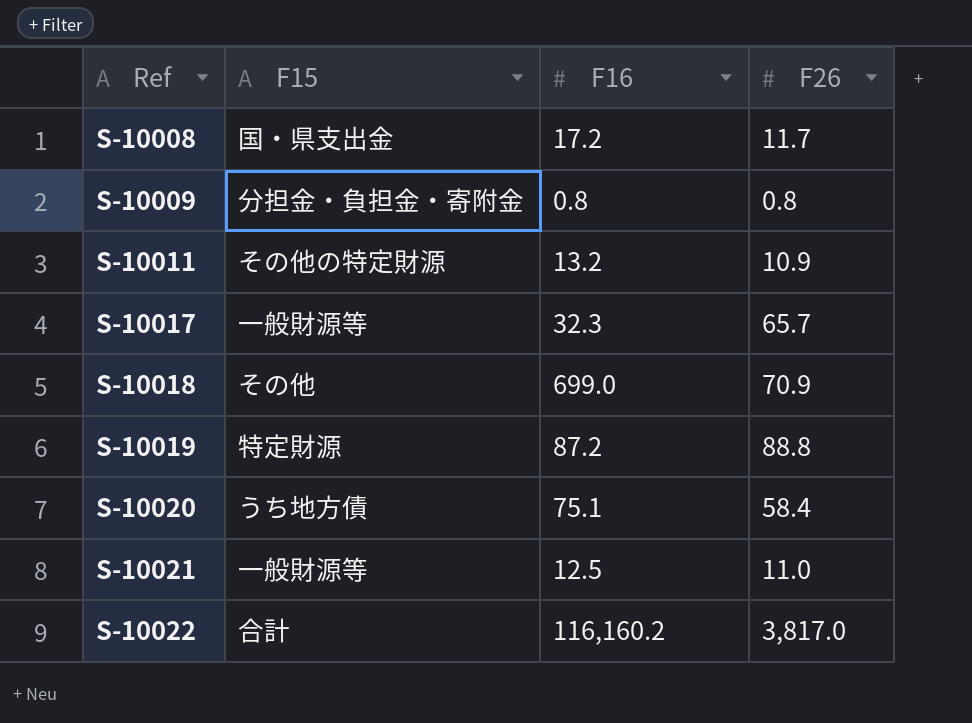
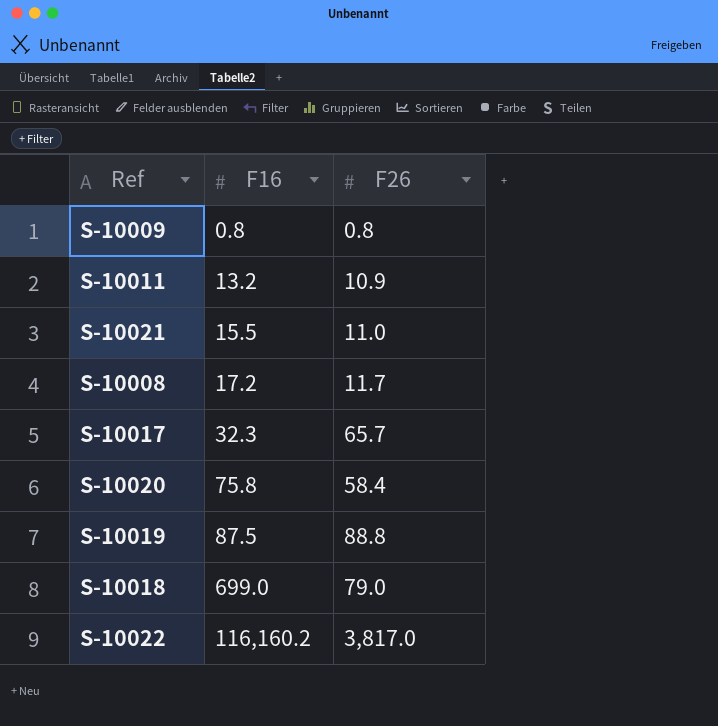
row order: Ref ascending -> F16 ascending
column F15 | position: 2 -> none
S-10021 | F16: 12.5 -> 15.5
S-10020 | F16: 75.1 -> 75.8
S-10019 | F16: 87.2 -> 87.5
S-10018 | F26: 70.9 -> 79.0

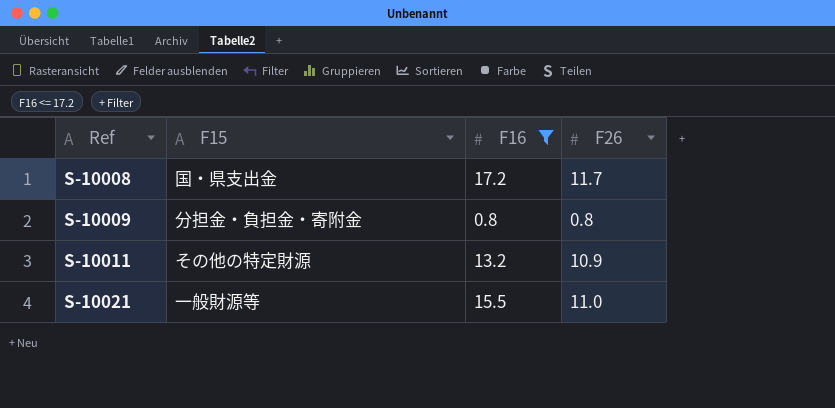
filter: none -> F16 <= 17.2
row order: F16 ascending -> Ref ascending
column F15 | position: none -> 2

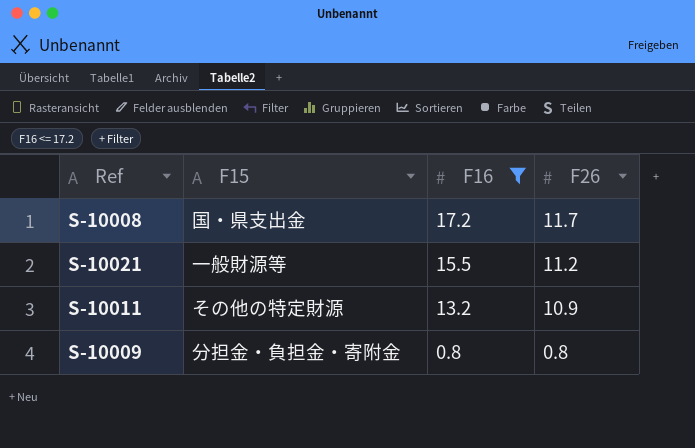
row order: Ref ascending -> F16 descending
S-10021 | F26: 11.0 -> 11.2

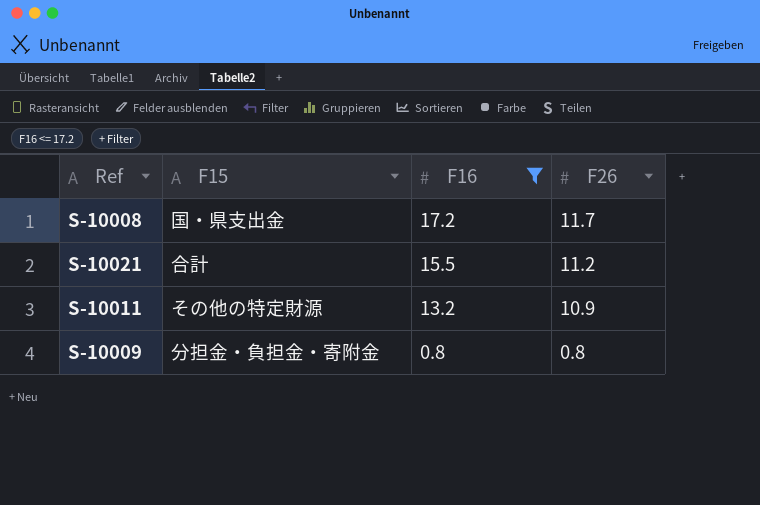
S-10021 | F15: 一般財源等 -> 合計

